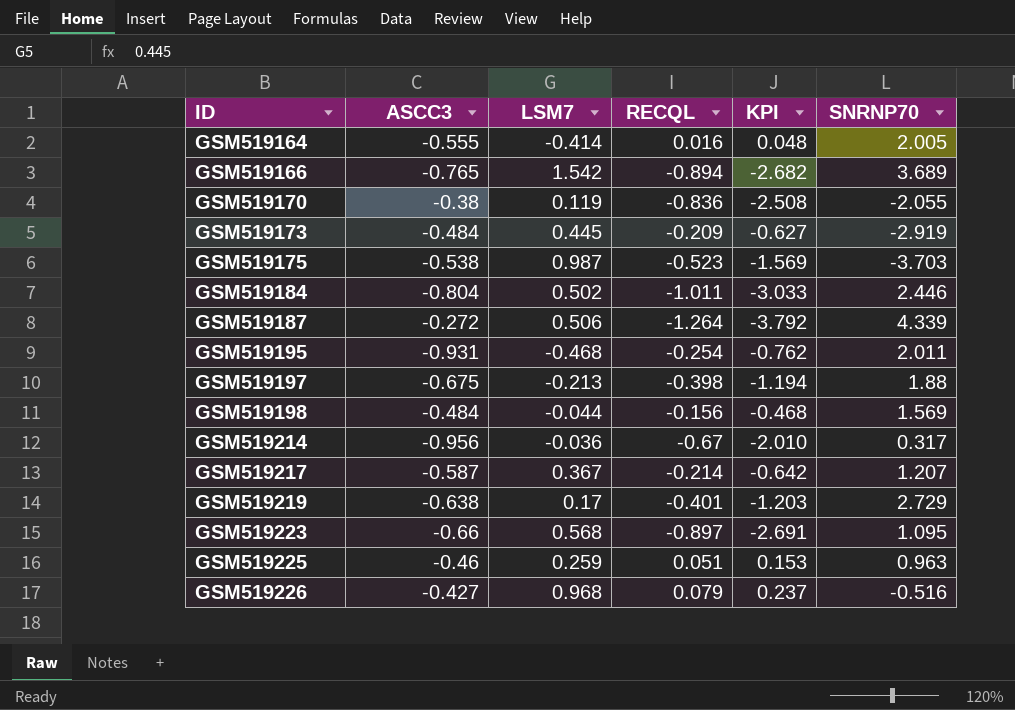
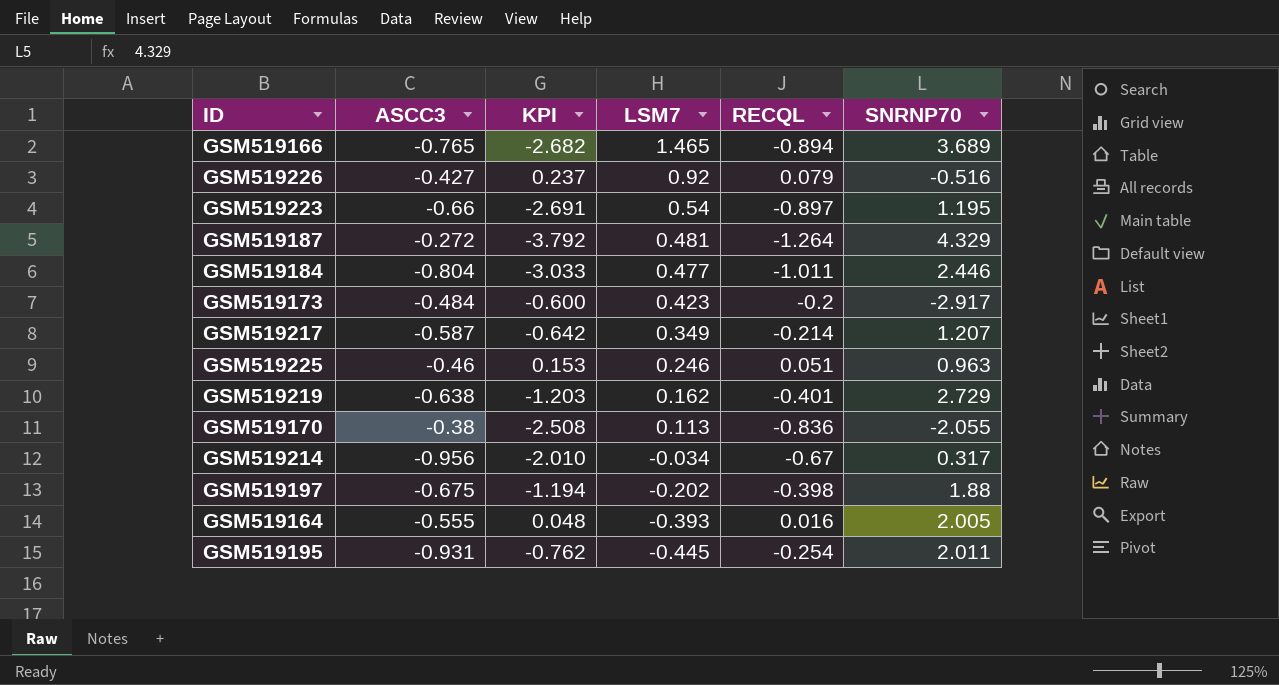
row order: ID ascending -> LSM7 descending
column KPI | position: 5 -> 3
row GSM519175: -0.538 | 0.987 | -0.523 | -1.569 | -3.703 -> none
row GSM519198: -0.484 | -0.044 | -0.156 | -0.468 | 1.569 -> none
GSM519166 | LSM7: 1.542 -> 1.465
GSM519226 | LSM7: 0.968 -> 0.92
GSM519223 | LSM7: 0.568 -> 0.54
GSM519223 | SNRNP70: 1.095 -> 1.195
GSM519187 | LSM7: 0.506 -> 0.481
GSM519187 | SNRNP70: 4.339 -> 4.329
GSM519184 | LSM7: 0.502 -> 0.477
GSM519173 | KPI: -0.627 -> -0.600
GSM519173 | LSM7: 0.445 -> 0.423
GSM519173 | RECQL: -0.209 -> -0.2
GSM519173 | SNRNP70: -2.919 -> -2.917
GSM519217 | LSM7: 0.367 -> 0.349
GSM519225 | LSM7: 0.259 -> 0.246
GSM519219 | LSM7: 0.17 -> 0.162
GSM519170 | LSM7: 0.119 -> 0.113
GSM519214 | LSM7: -0.036 -> -0.034
GSM519197 | LSM7: -0.213 -> -0.202
GSM519164 | LSM7: -0.414 -> -0.393
GSM519195 | LSM7: -0.468 -> -0.445

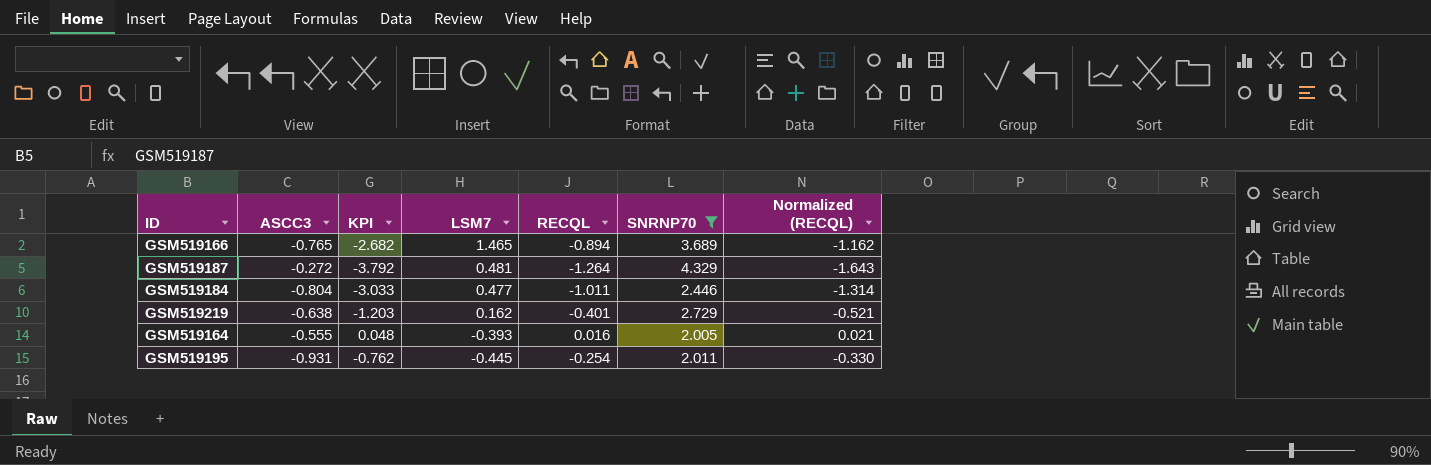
filter: none -> SNRNP70 >= 2.005
column Normalized (RECQL) | formula: none -> [RECQL] * 1.3

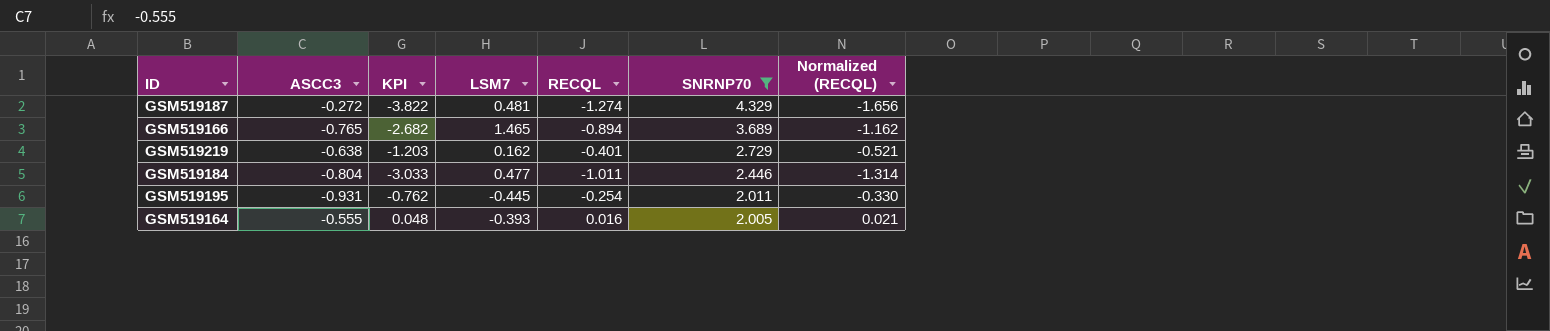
row order: LSM7 descending -> SNRNP70 descending
GSM519187 | KPI: -3.792 -> -3.822
GSM519187 | RECQL: -1.264 -> -1.274
GSM519187 | Normalized (RECQL): -1.643 -> -1.656

